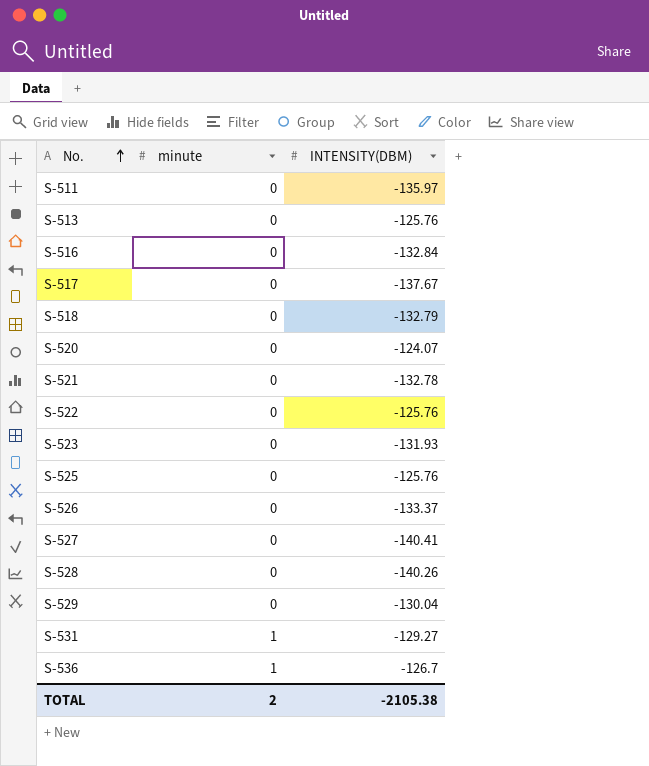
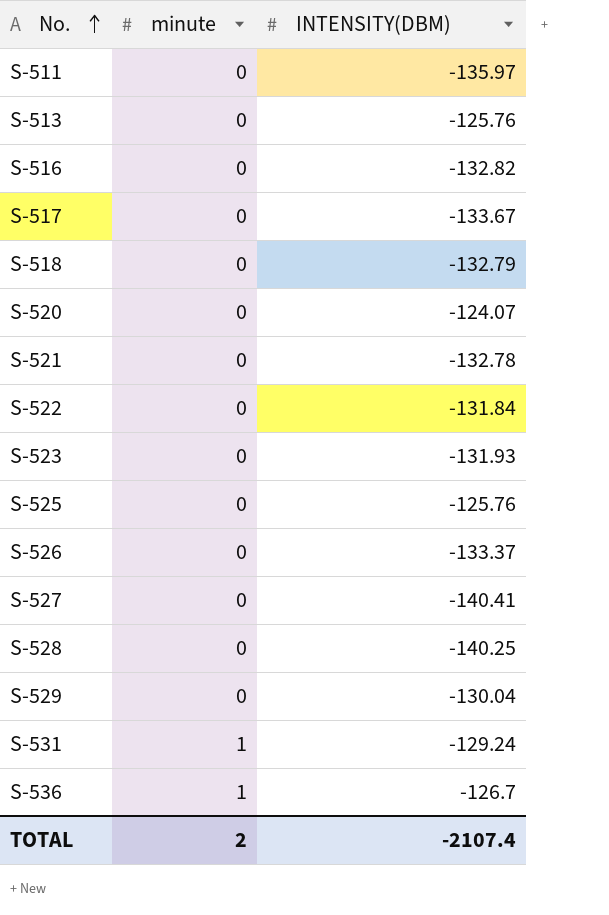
S-516 | INTENSITY(DBM): -132.84 -> -132.82
S-517 | INTENSITY(DBM): -137.67 -> -133.67
S-522 | INTENSITY(DBM): -125.76 -> -131.84
S-528 | INTENSITY(DBM): -140.26 -> -140.25
S-531 | INTENSITY(DBM): -129.27 -> -129.24
TOTAL | INTENSITY(DBM): -2105.38 -> -2107.4

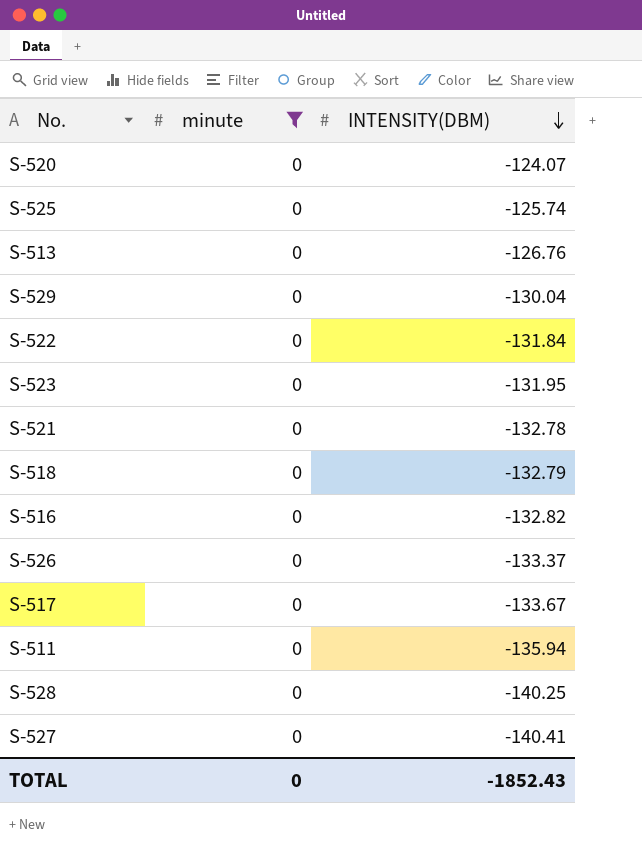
filter: none -> minute = 0
row order: No. ascending -> INTENSITY(DBM) descending
S-525 | INTENSITY(DBM): -125.76 -> -125.74
S-513 | INTENSITY(DBM): -125.76 -> -126.76
S-523 | INTENSITY(DBM): -131.93 -> -131.95
S-511 | INTENSITY(DBM): -135.97 -> -135.94
TOTAL | minute: 2 -> 0
TOTAL | INTENSITY(DBM): -2107.4 -> -1852.43

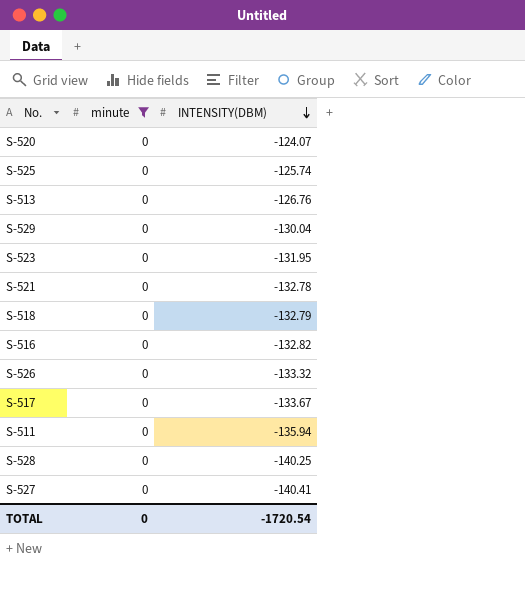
row S-522: 0 | -131.84 -> none
S-526 | INTENSITY(DBM): -133.37 -> -133.32
TOTAL | INTENSITY(DBM): -1852.43 -> -1720.54

